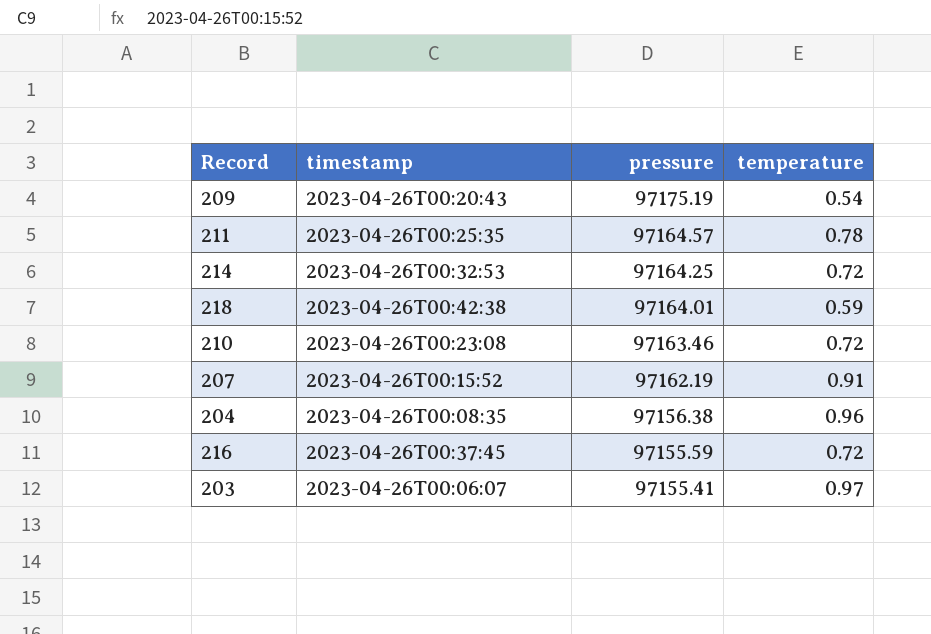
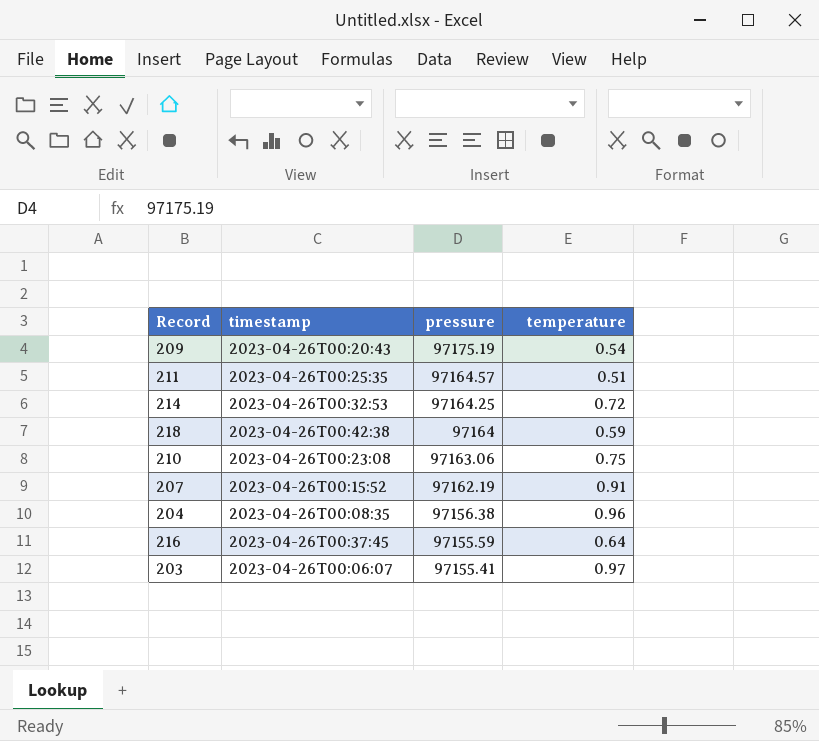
211 | temperature: 0.78 -> 0.51
218 | pressure: 97164.01 -> 97164
210 | pressure: 97163.46 -> 97163.06
210 | temperature: 0.72 -> 0.75
216 | temperature: 0.72 -> 0.64

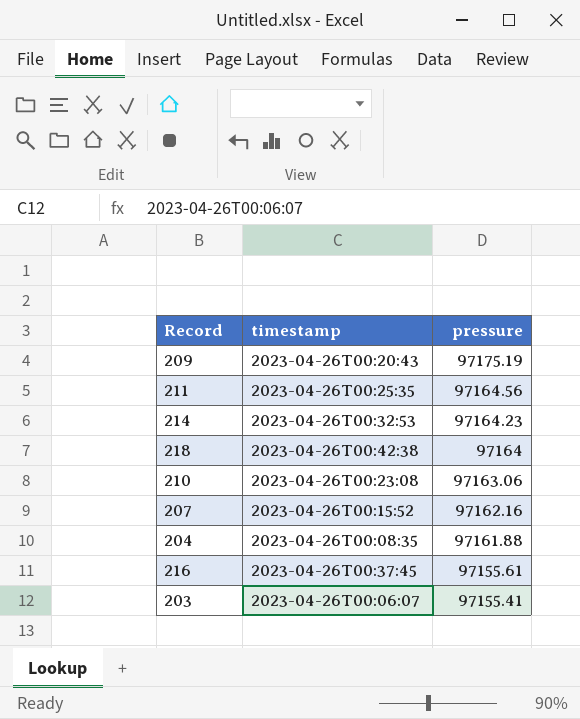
column temperature | position: 4 -> none
211 | pressure: 97164.57 -> 97164.56
214 | pressure: 97164.25 -> 97164.23
207 | pressure: 97162.19 -> 97162.16
204 | pressure: 97156.38 -> 97161.88
216 | pressure: 97155.59 -> 97155.61

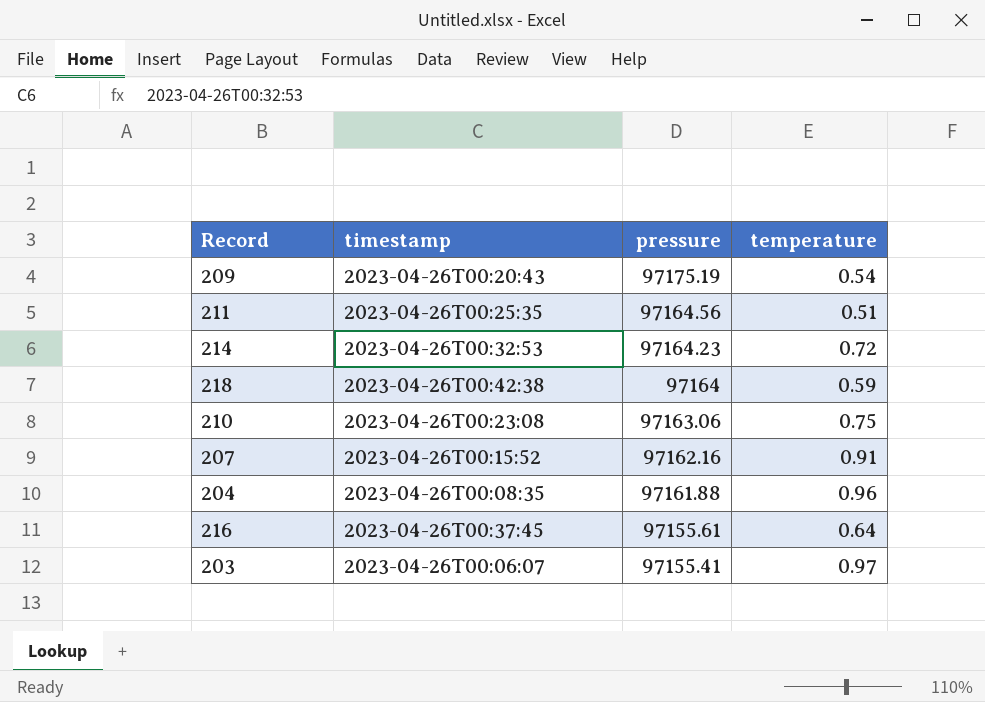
column temperature | position: none -> 4

